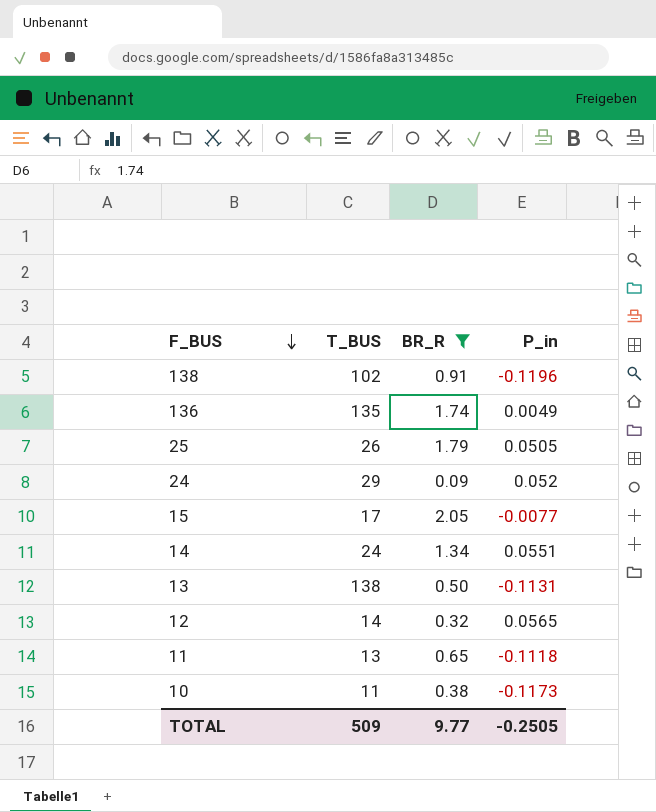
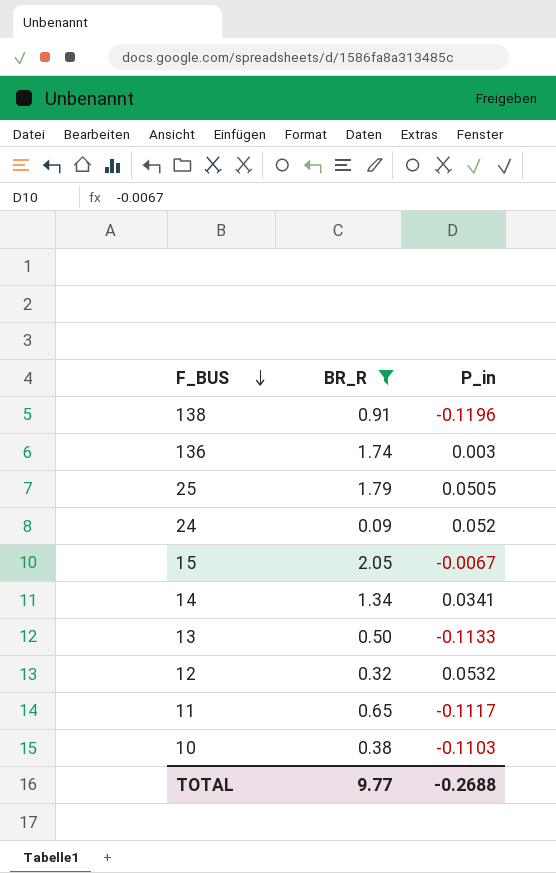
column T_BUS | position: 2 -> none
136 | P_in: 0.0049 -> 0.003
15 | P_in: -0.0077 -> -0.0067
14 | P_in: 0.0551 -> 0.0341
13 | P_in: -0.1131 -> -0.1133
12 | P_in: 0.0565 -> 0.0532
11 | P_in: -0.1118 -> -0.1117
10 | P_in: -0.1173 -> -0.1103
TOTAL | P_in: -0.2505 -> -0.2688

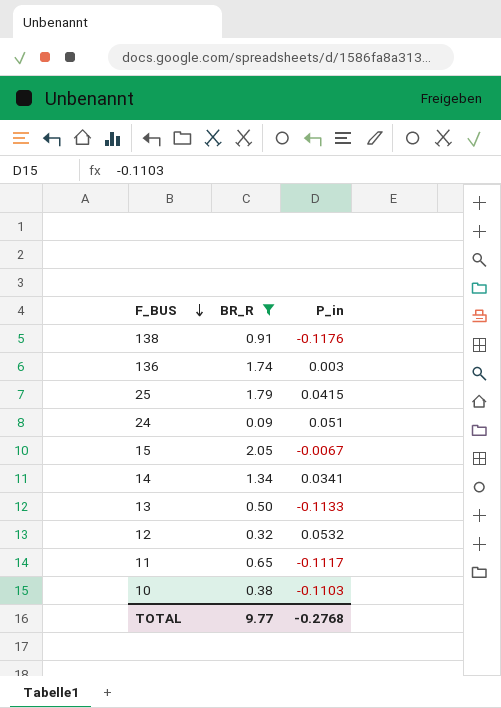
138 | P_in: -0.1196 -> -0.1176
25 | P_in: 0.0505 -> 0.0415
24 | P_in: 0.052 -> 0.051
TOTAL | P_in: -0.2688 -> -0.2768

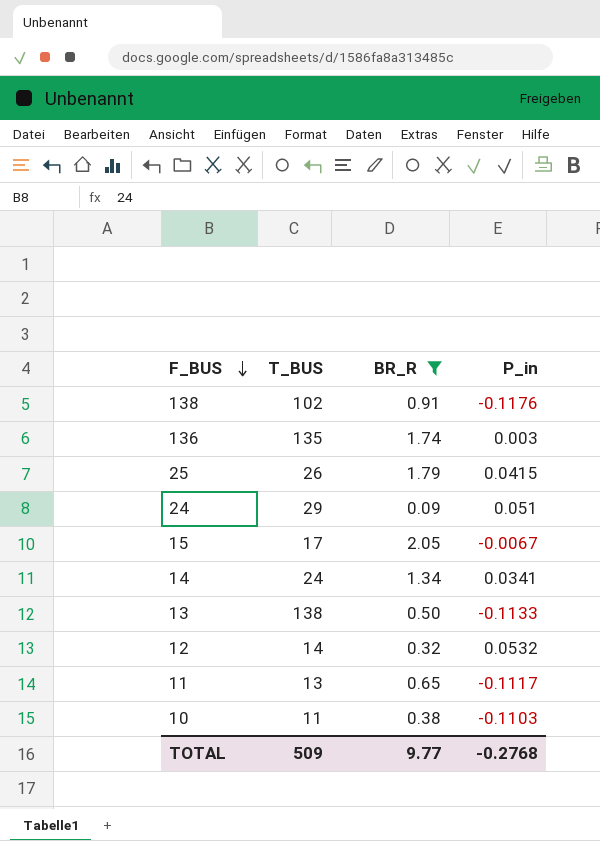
column T_BUS | position: none -> 2

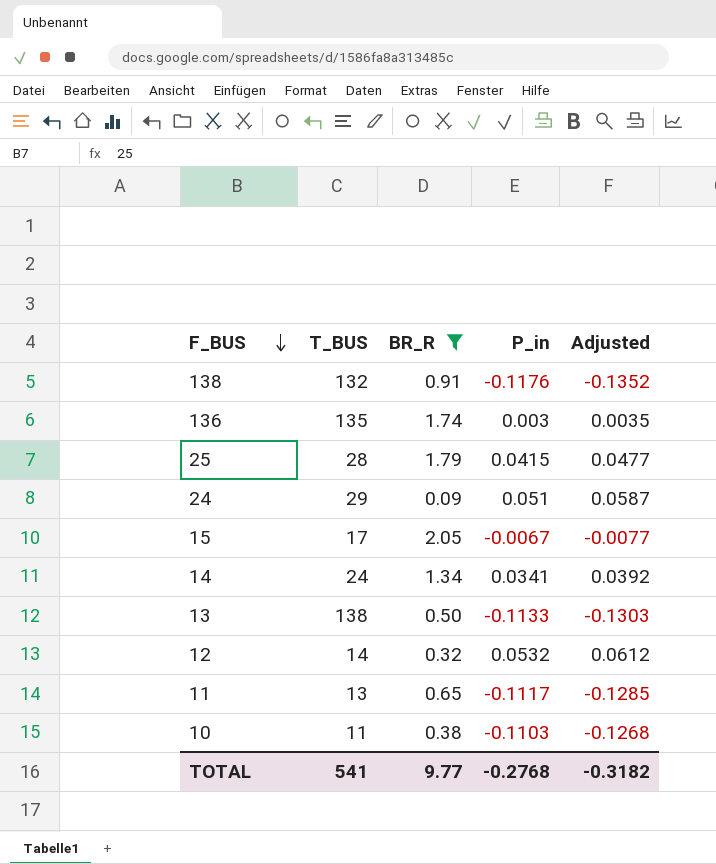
column Adjusted | formula: none -> [P_in] * 1.15
138 | T_BUS: 102 -> 132
25 | T_BUS: 26 -> 28
TOTAL | T_BUS: 509 -> 541

